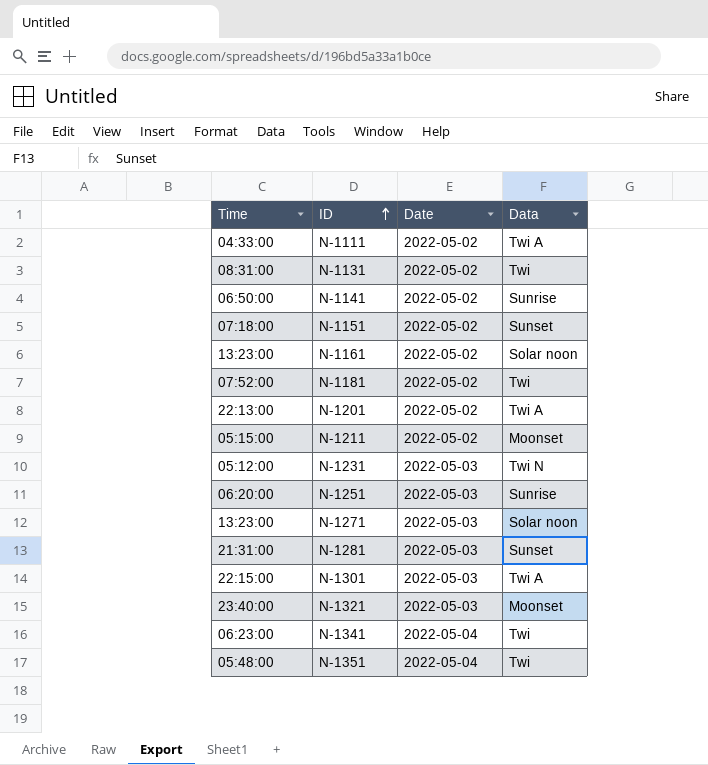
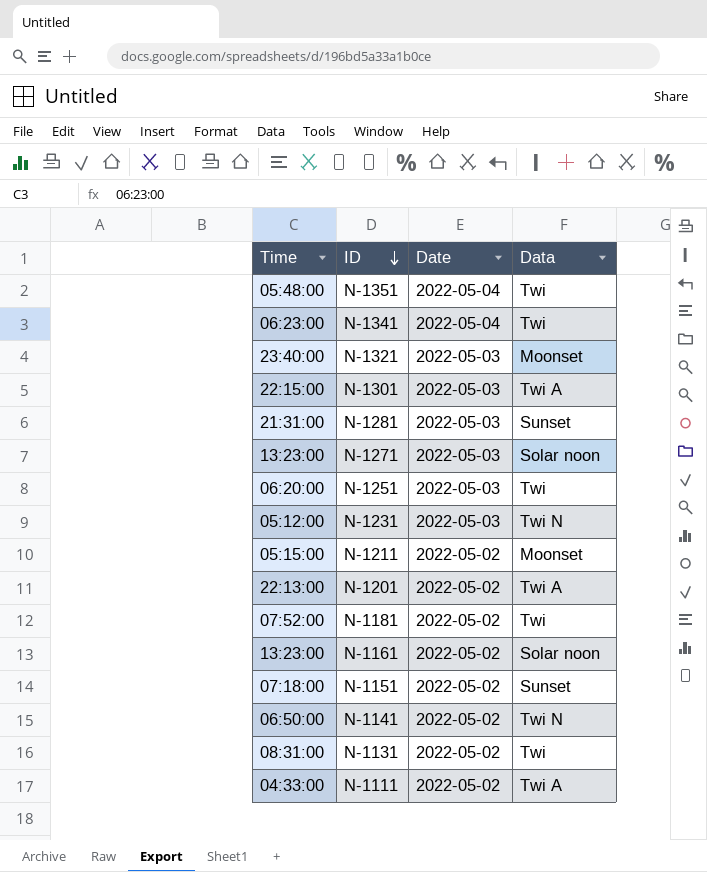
row order: ID ascending -> ID descending
N-1251 | Data: Sunrise -> Twi
N-1141 | Data: Sunrise -> Twi N

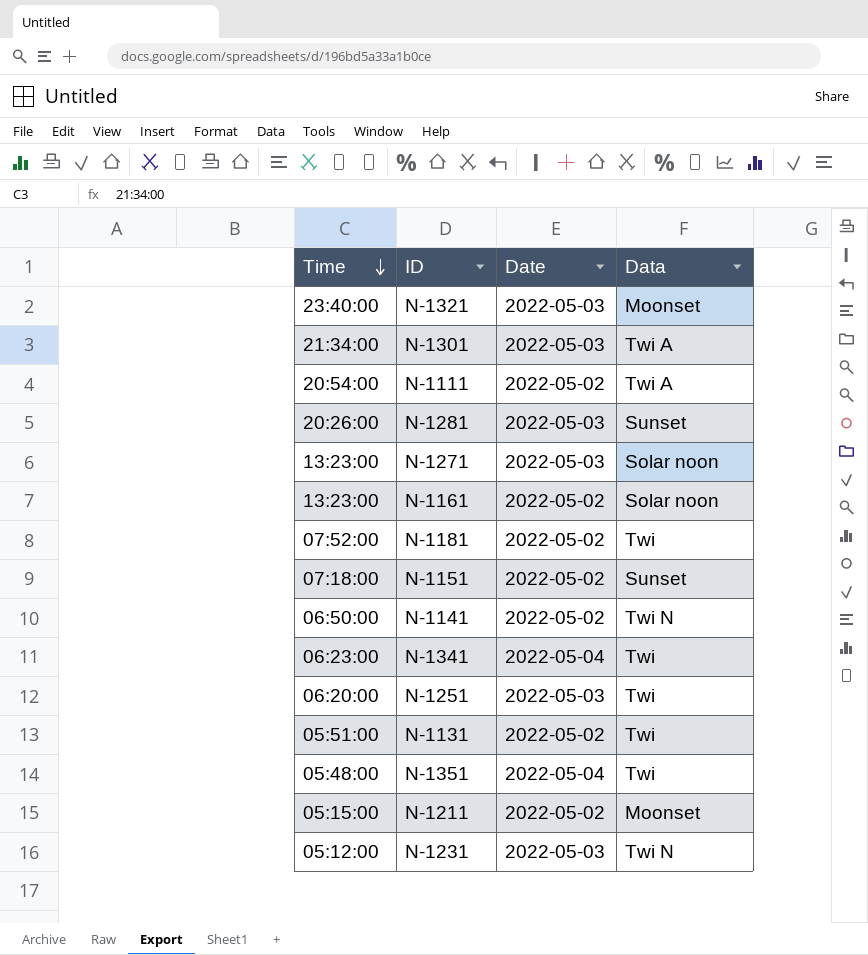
row order: ID descending -> Time descending
row N-1201: 22:13:00 | 2022-05-02 | Twi A -> none
N-1301 | Time: 22:15:00 -> 21:34:00
N-1111 | Time: 04:33:00 -> 20:54:00
N-1281 | Time: 21:31:00 -> 20:26:00
N-1131 | Time: 08:31:00 -> 05:51:00

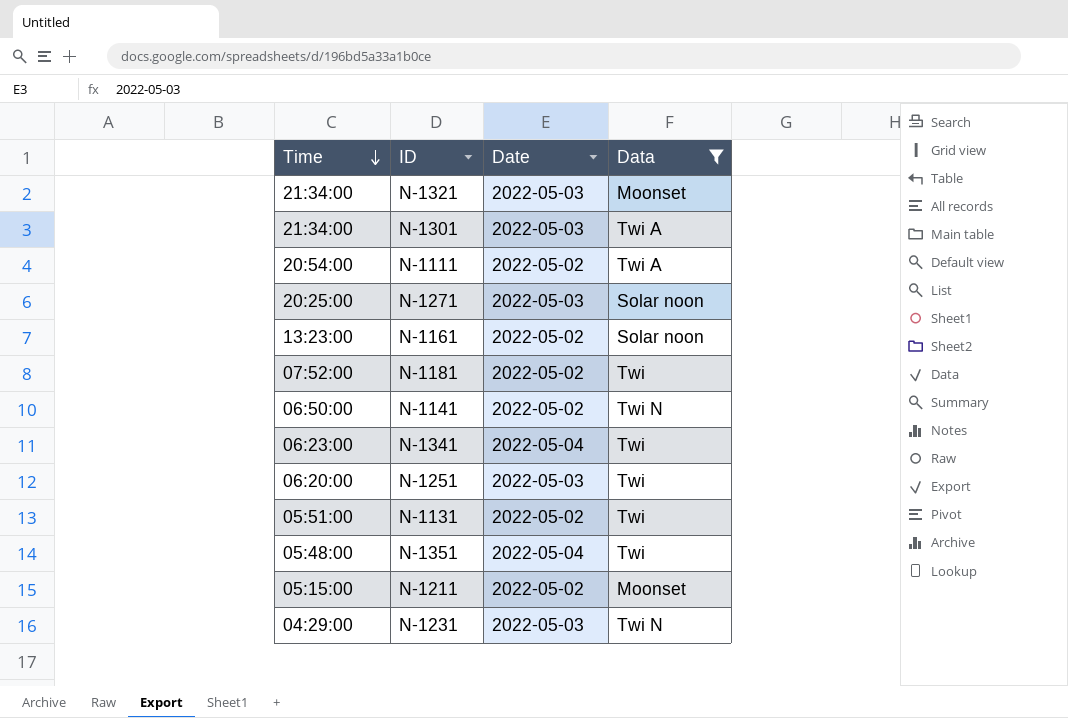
filter: none -> Data != Sunset
N-1321 | Time: 23:40:00 -> 21:34:00
N-1271 | Time: 13:23:00 -> 20:25:00
N-1231 | Time: 05:12:00 -> 04:29:00

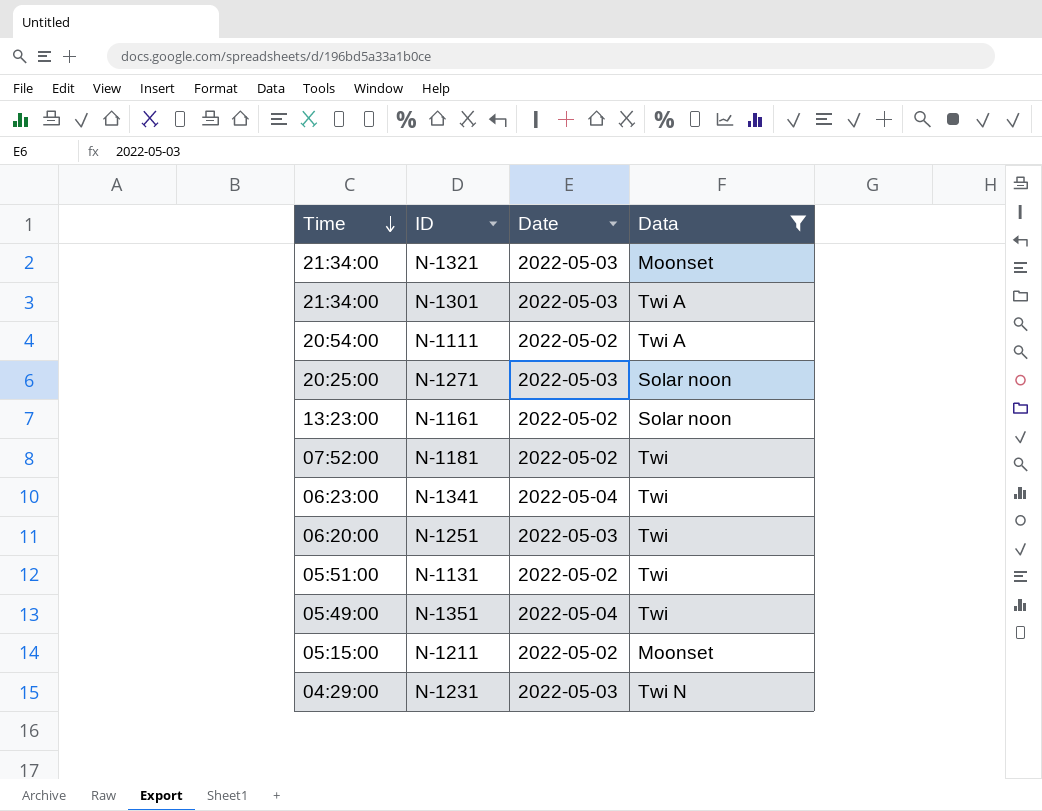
row N-1141: 06:50:00 | 2022-05-02 | Twi N -> none
N-1351 | Time: 05:48:00 -> 05:49:00

